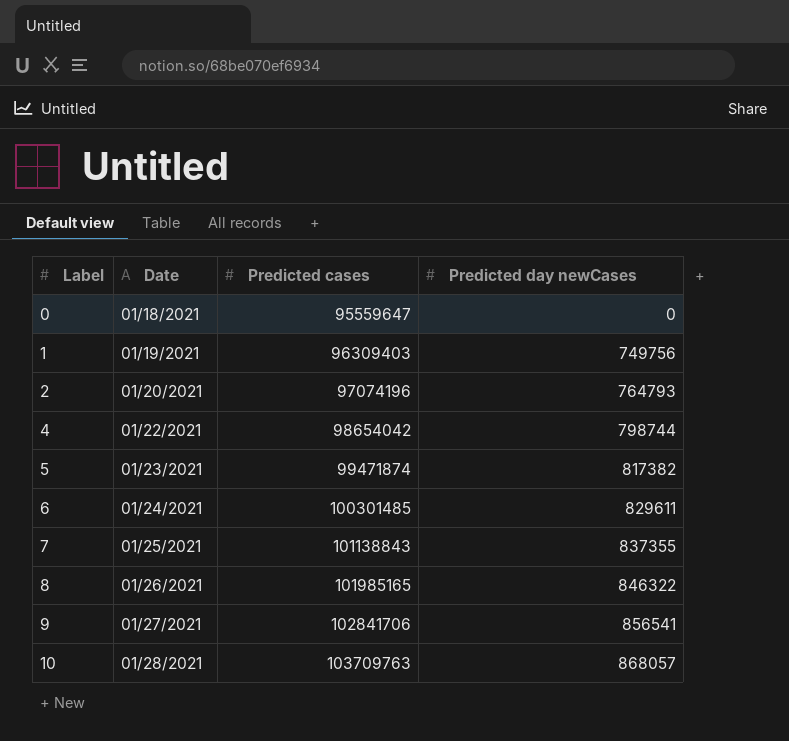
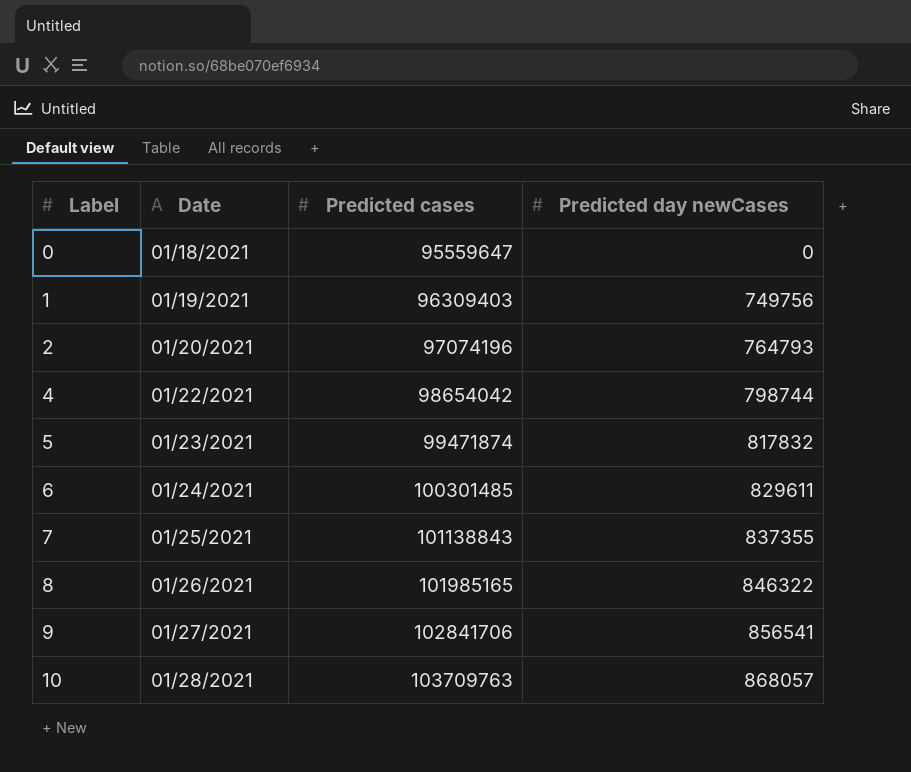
5 | Predicted day newCases: 817382 -> 817832

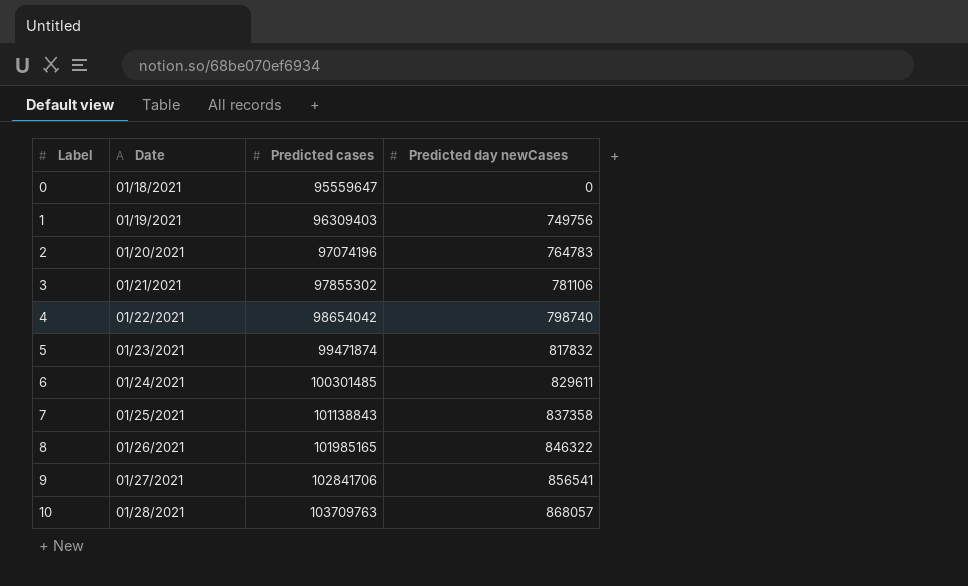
2 | Predicted day newCases: 764793 -> 764783
row 3: none -> 01/21/2021 | 97855302 | 781106
4 | Predicted day newCases: 798744 -> 798740
7 | Predicted day newCases: 837355 -> 837358

